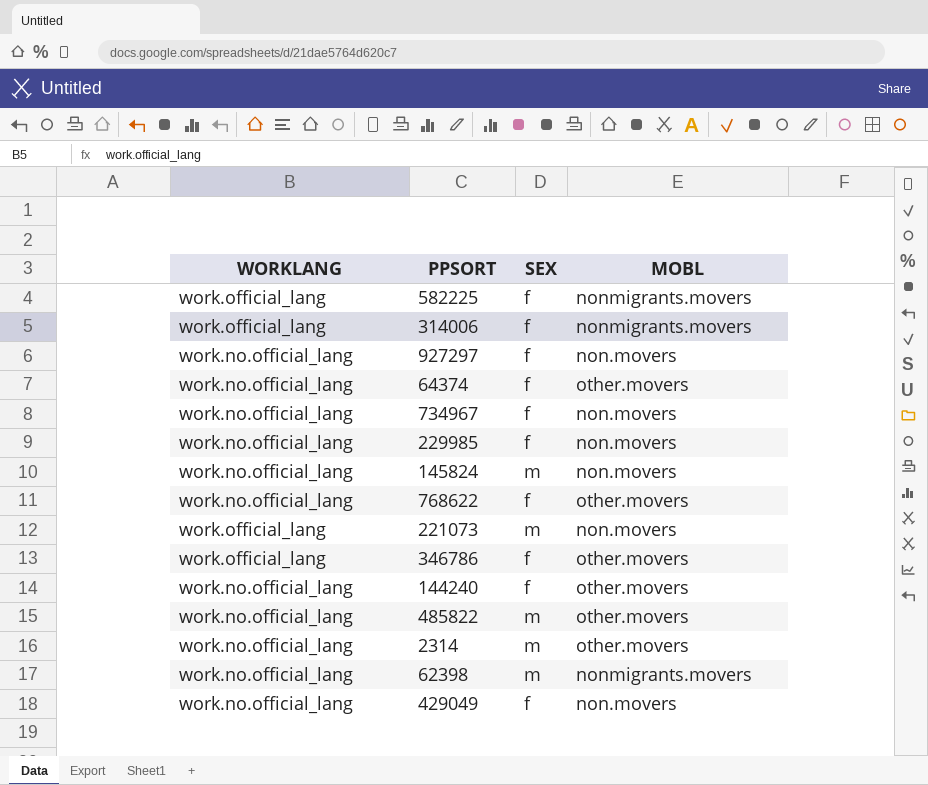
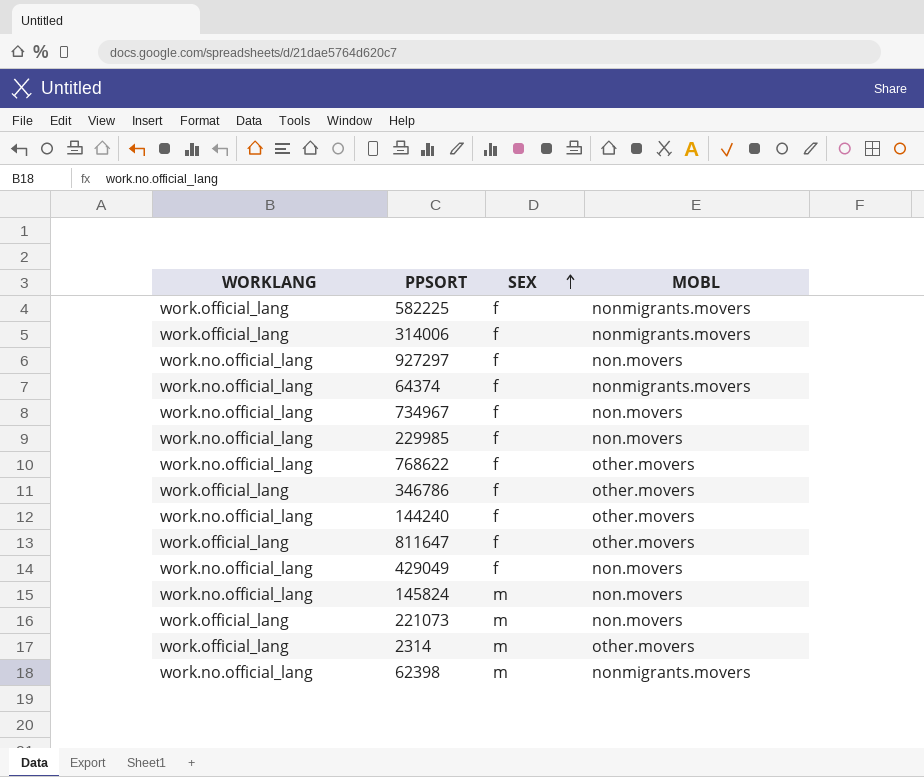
row order: none -> SEX ascending
row 485822: work.no.official_lang | m | other.movers -> none
64374 | MOBL: other.movers -> nonmigrants.movers
row 811647: none -> work.official_lang | f | other.movers
2314 | WORKLANG: work.no.official_lang -> work.official_lang

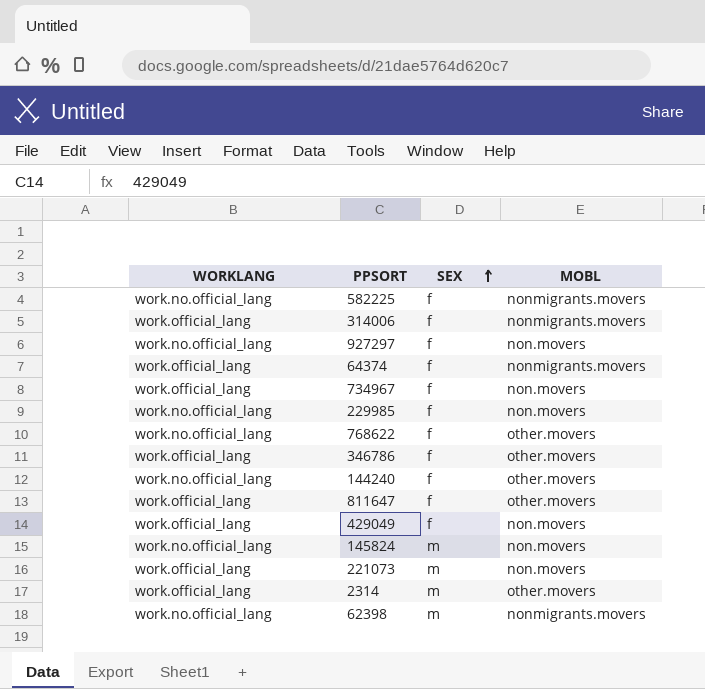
582225 | WORKLANG: work.official_lang -> work.no.official_lang
64374 | WORKLANG: work.no.official_lang -> work.official_lang
734967 | WORKLANG: work.no.official_lang -> work.official_lang
429049 | WORKLANG: work.no.official_lang -> work.official_lang

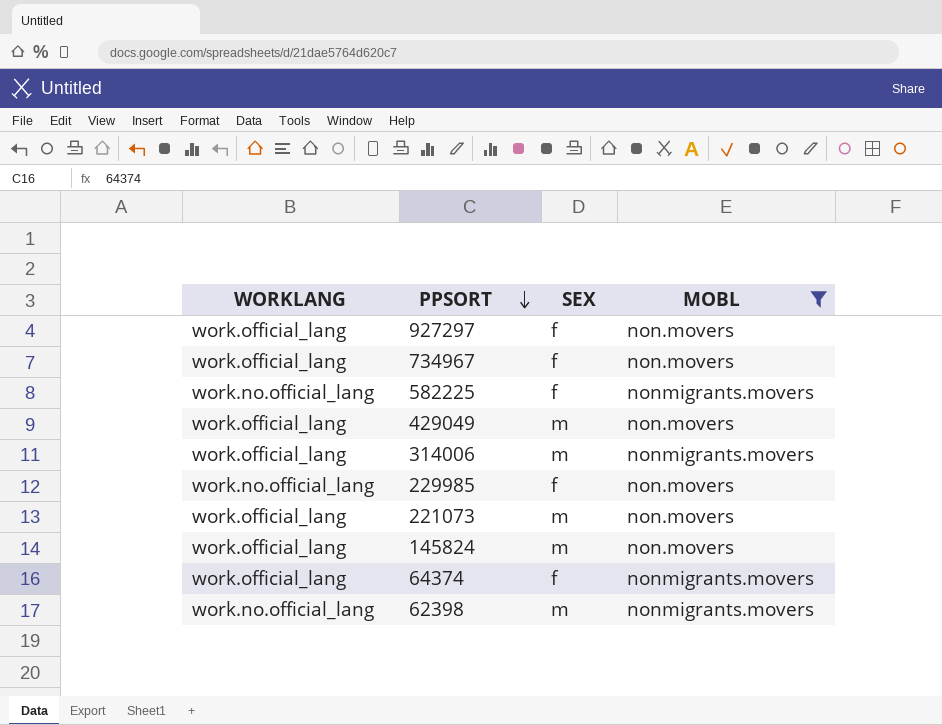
filter: none -> MOBL != other.movers
row order: SEX ascending -> PPSORT descending
927297 | WORKLANG: work.no.official_lang -> work.official_lang
429049 | SEX: f -> m
314006 | SEX: f -> m
145824 | WORKLANG: work.no.official_lang -> work.official_lang

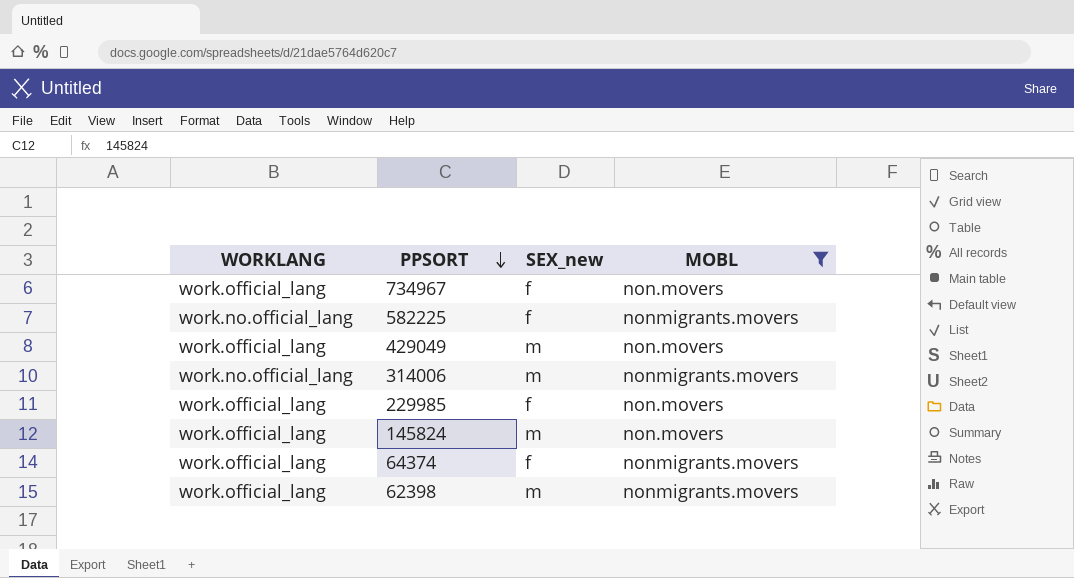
column name: SEX -> SEX_new
row 927297: work.official_lang | f | non.movers -> none
row 221073: work.official_lang | m | non.movers -> none
314006 | WORKLANG: work.official_lang -> work.no.official_lang
229985 | WORKLANG: work.no.official_lang -> work.official_lang
62398 | WORKLANG: work.no.official_lang -> work.official_lang

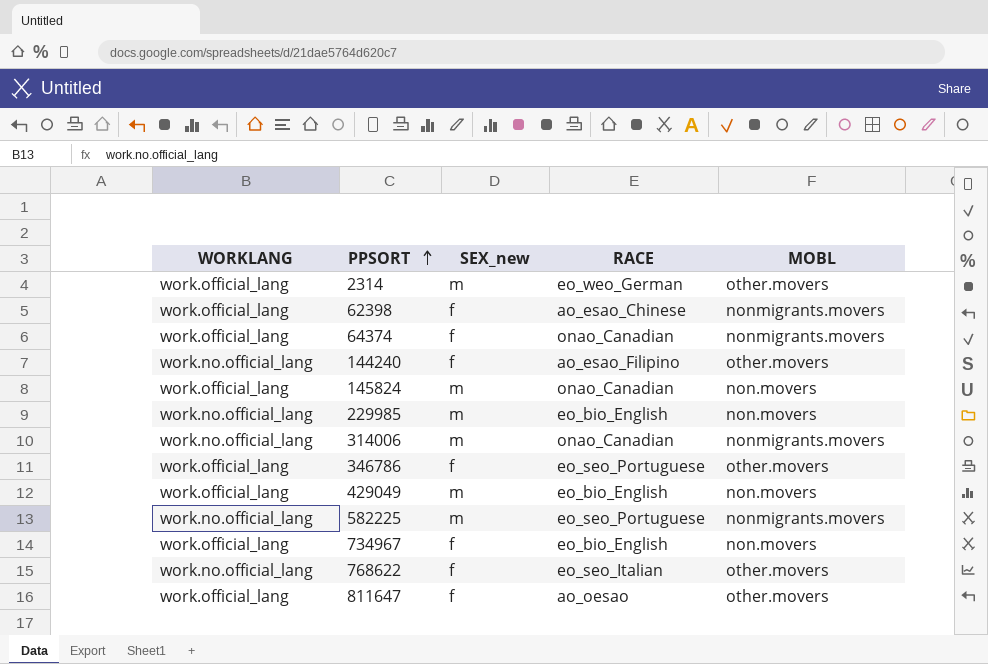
filter: MOBL != other.movers -> none
row order: PPSORT descending -> PPSORT ascending
column RACE | position: none -> 4
62398 | SEX_new: m -> f
229985 | WORKLANG: work.official_lang -> work.no.official_lang
229985 | SEX_new: f -> m
582225 | SEX_new: f -> m

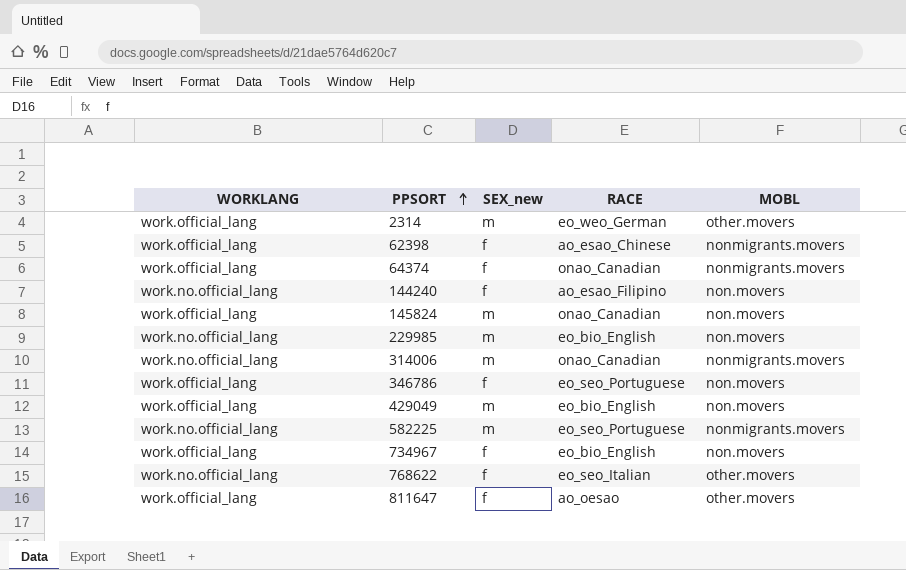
144240 | MOBL: other.movers -> non.movers
346786 | MOBL: other.movers -> non.movers

